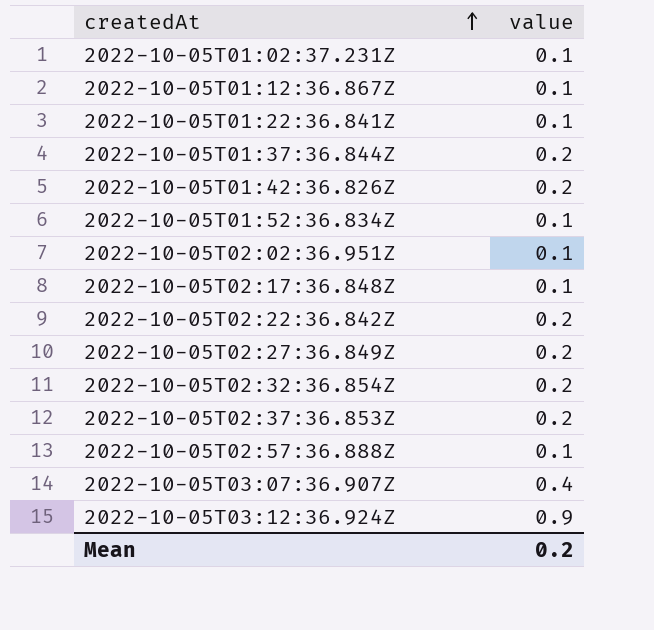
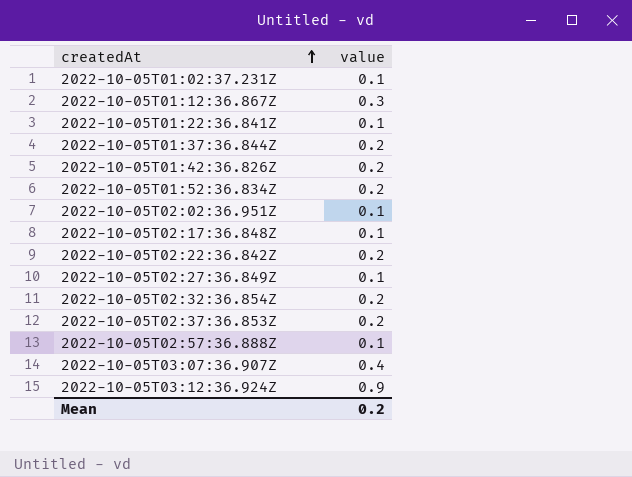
2022-10-05T01:12:36.867Z | value: 0.1 -> 0.3
2022-10-05T01:52:36.834Z | value: 0.1 -> 0.2
2022-10-05T02:27:36.849Z | value: 0.2 -> 0.1

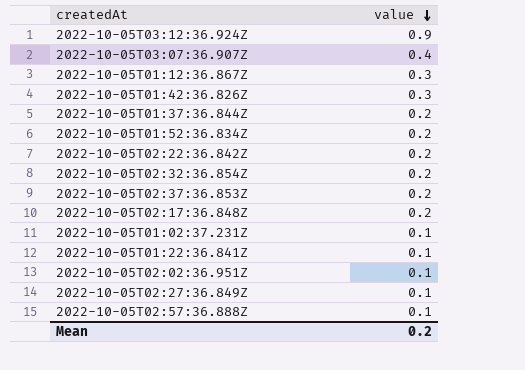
row order: createdAt ascending -> value descending
2022-10-05T01:42:36.826Z | value: 0.2 -> 0.3
2022-10-05T02:17:36.848Z | value: 0.1 -> 0.2

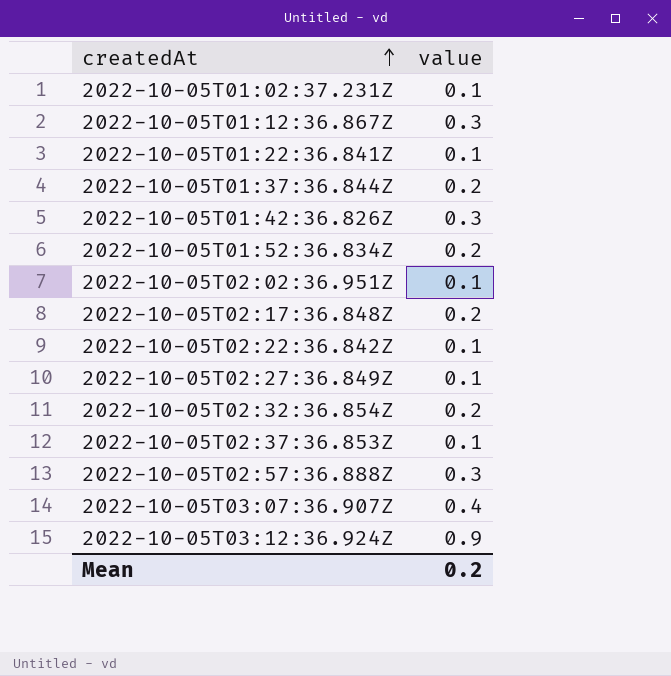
row order: value descending -> createdAt ascending
2022-10-05T02:22:36.842Z | value: 0.2 -> 0.1
2022-10-05T02:37:36.853Z | value: 0.2 -> 0.1
2022-10-05T02:57:36.888Z | value: 0.1 -> 0.3

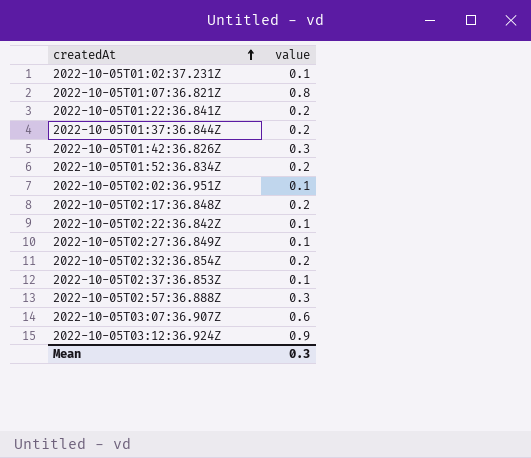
row 2022-10-05T01:12:36.867Z: 0.3 -> none
row 2022-10-05T01:07:36.821Z: none -> 0.8
2022-10-05T01:22:36.841Z | value: 0.1 -> 0.2
2022-10-05T03:07:36.907Z | value: 0.4 -> 0.6
Mean | value: 0.2 -> 0.3

